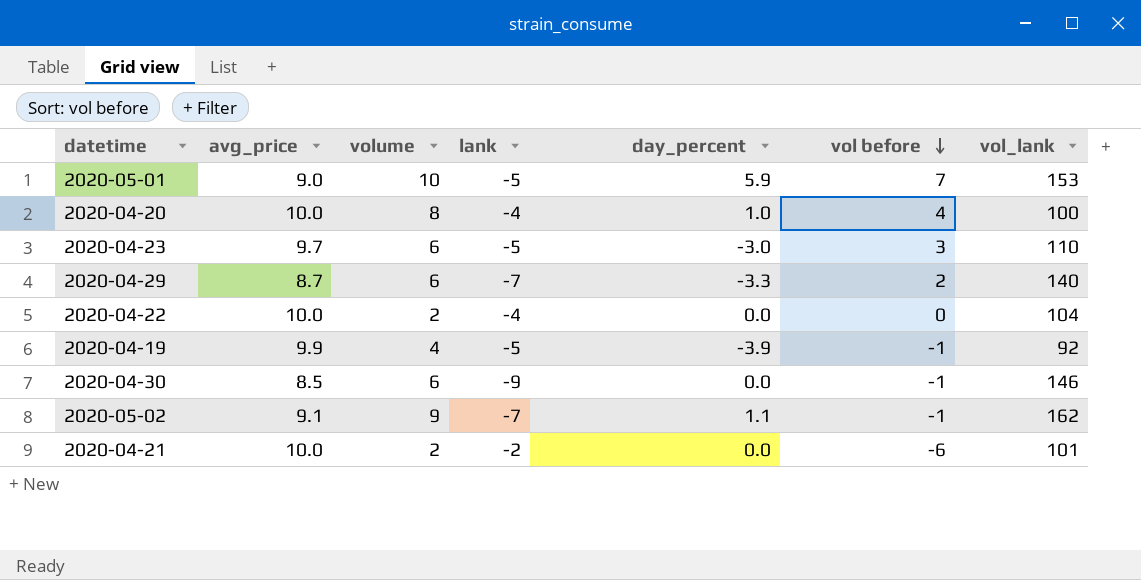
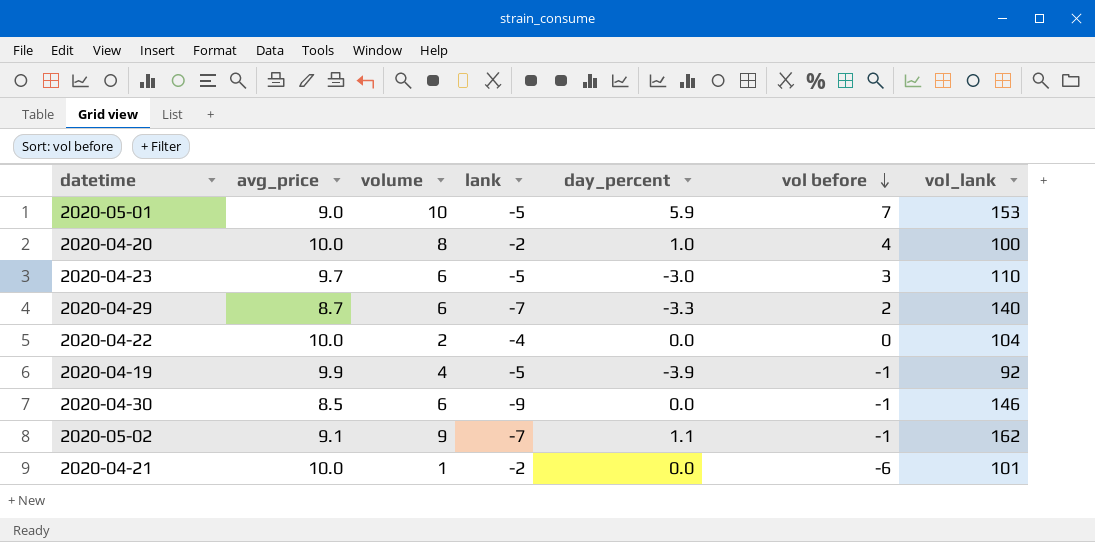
2020-04-20 | lank: -4 -> -2
2020-04-21 | volume: 2 -> 1

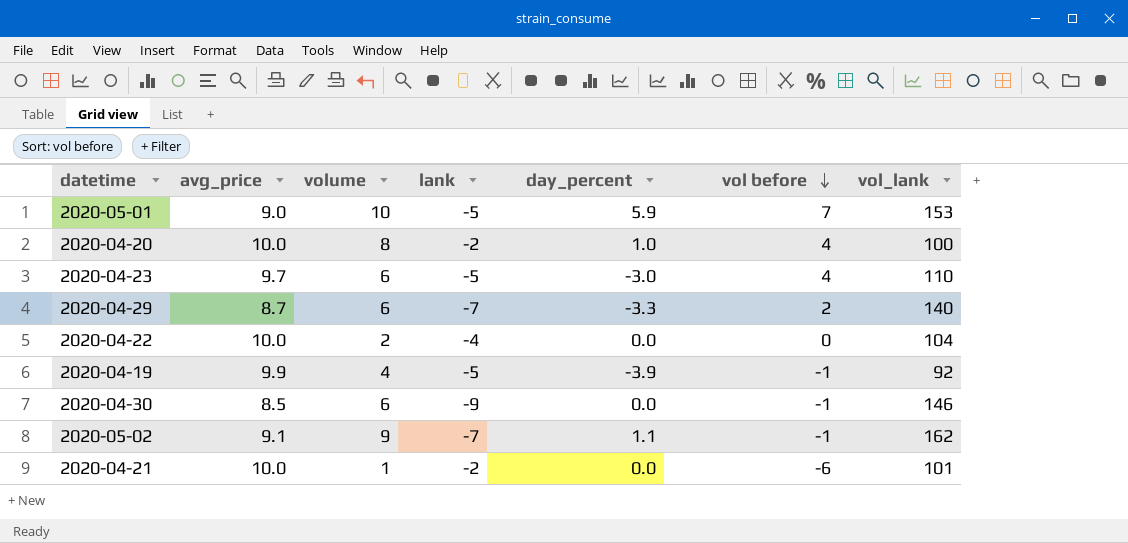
2020-04-23 | vol before: 3 -> 4

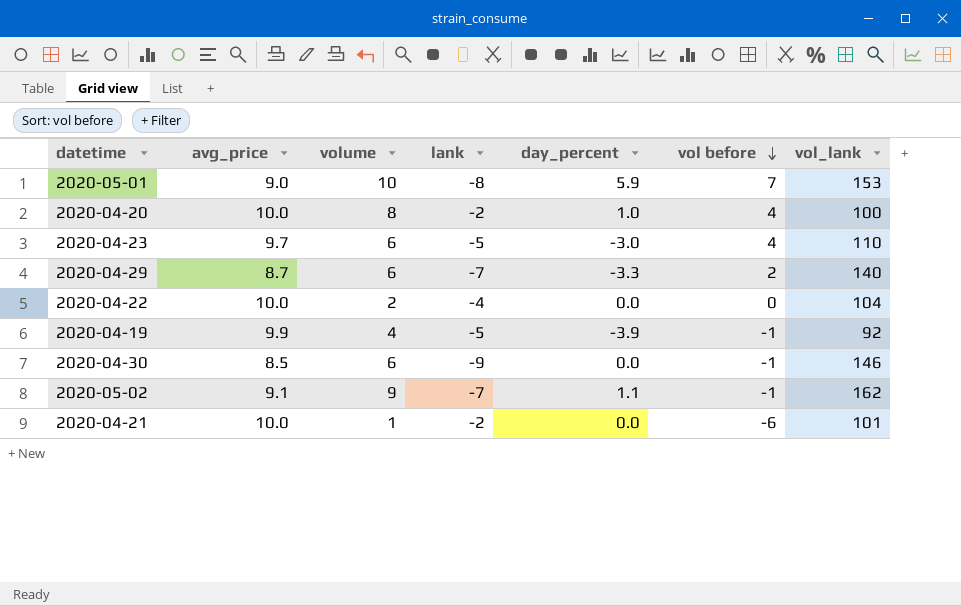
2020-05-01 | lank: -5 -> -8

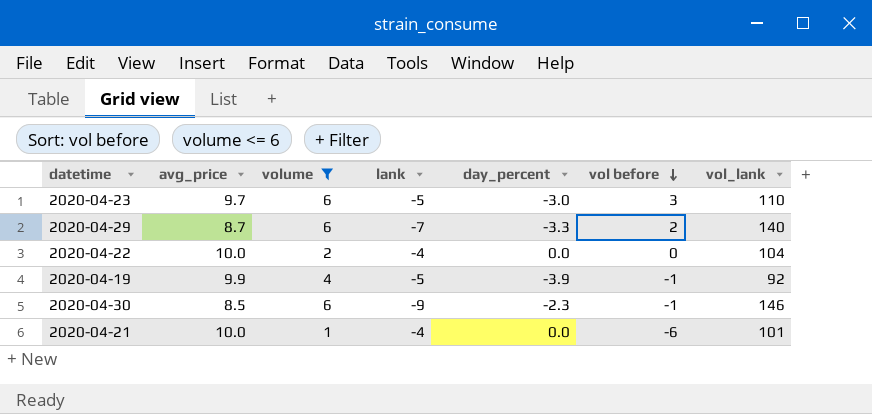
filter: none -> volume <= 6
2020-04-23 | vol before: 4 -> 3
2020-04-30 | day_percent: 0.0 -> -2.3
2020-04-21 | lank: -2 -> -4

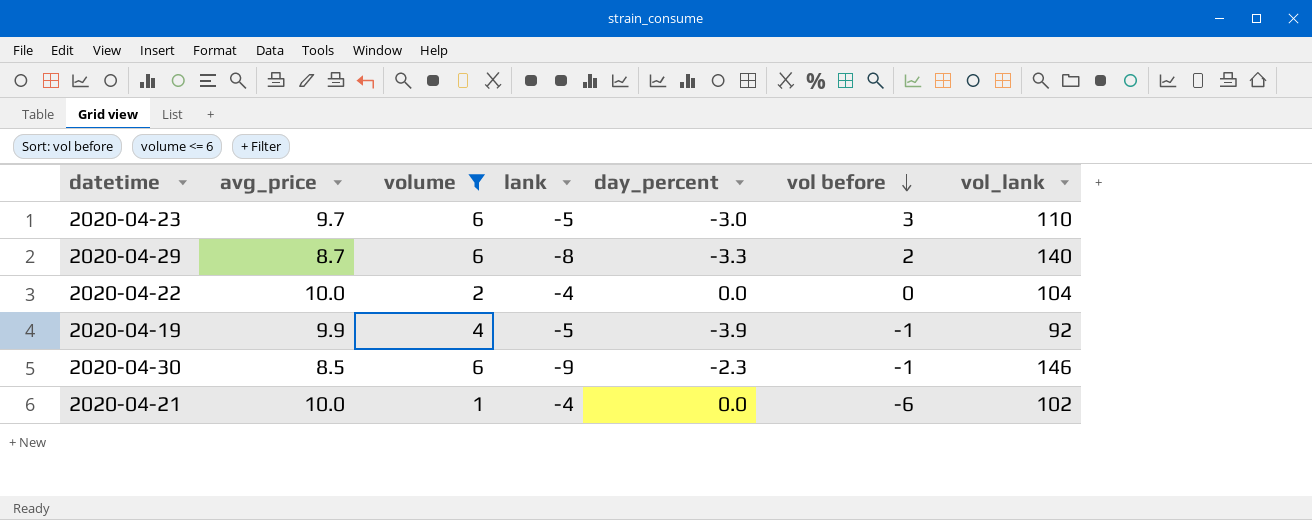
2020-04-29 | lank: -7 -> -8
2020-04-21 | vol_lank: 101 -> 102

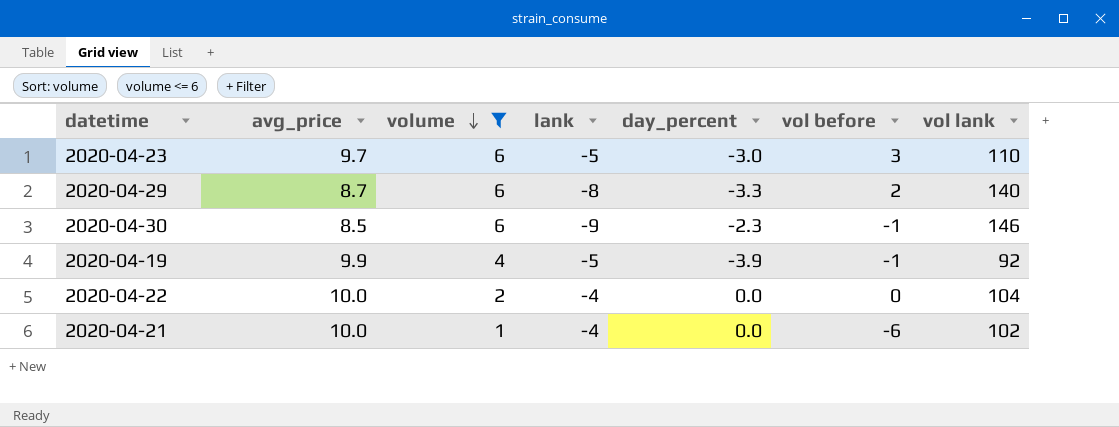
row order: vol before descending -> volume descending
column name: vol_lank -> vol lank

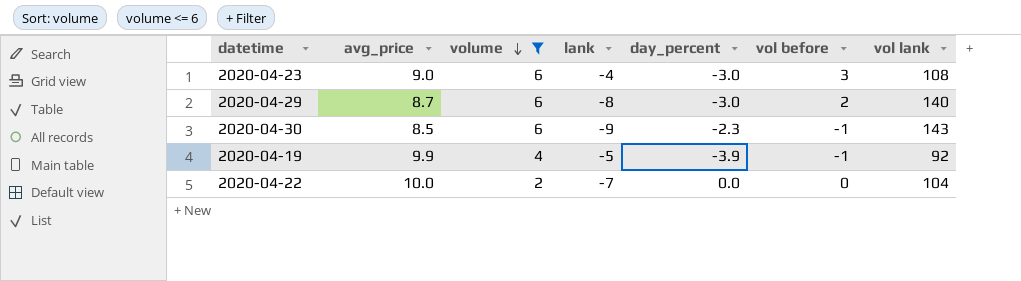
row 2020-04-21: 10.0 | 1 | -4 | 0.0 | -6 | 102 -> none
2020-04-23 | avg_price: 9.7 -> 9.0
2020-04-23 | lank: -5 -> -4
2020-04-23 | vol lank: 110 -> 108
2020-04-29 | day_percent: -3.3 -> -3.0
2020-04-30 | vol lank: 146 -> 143
2020-04-22 | lank: -4 -> -7

